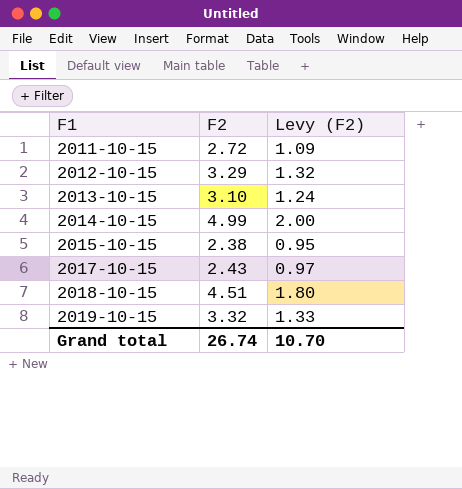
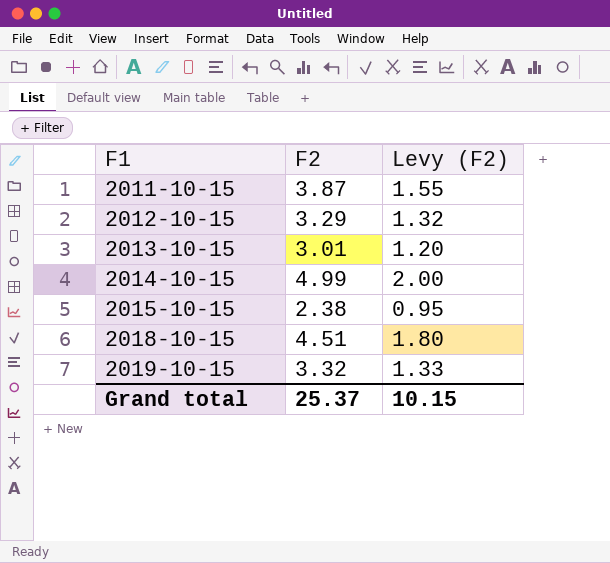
row 2017-10-15: 2.43 | 0.97 -> none
2011-10-15 | F2: 2.72 -> 3.87
2011-10-15 | Levy (F2): 1.09 -> 1.55
2013-10-15 | F2: 3.10 -> 3.01
2013-10-15 | Levy (F2): 1.24 -> 1.20
Grand total | F2: 26.74 -> 25.37
Grand total | Levy (F2): 10.70 -> 10.15

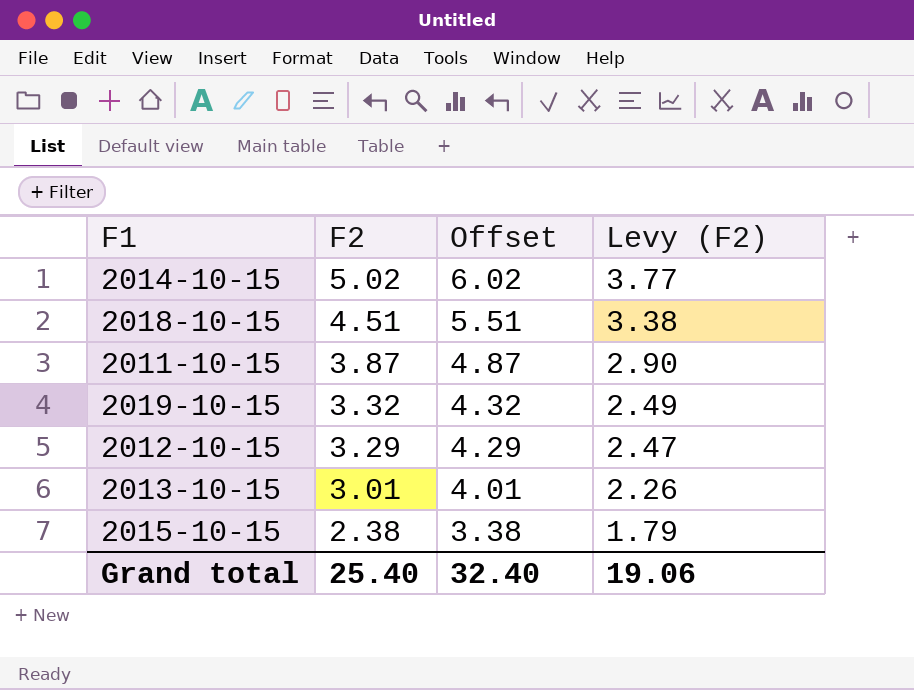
row order: F1 ascending -> F2 descending
column Offset | formula: none -> [F2] + 1
column Levy (F2) | formula: [F2] * 0.4 -> [F2] * 0.75
2014-10-15 | F2: 4.99 -> 5.02
Grand total | F2: 25.37 -> 25.40
Grand total | Levy (F2): 10.15 -> 19.06

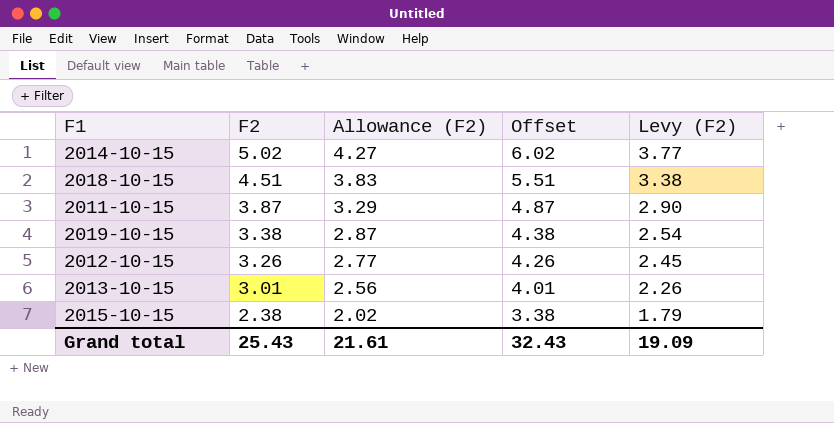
column Allowance (F2) | formula: none -> [F2] * 0.85
2019-10-15 | F2: 3.32 -> 3.38
2019-10-15 | Offset: 4.32 -> 4.38
2019-10-15 | Levy (F2): 2.49 -> 2.54
2012-10-15 | F2: 3.29 -> 3.26
2012-10-15 | Offset: 4.29 -> 4.26
2012-10-15 | Levy (F2): 2.47 -> 2.45
Grand total | F2: 25.40 -> 25.43
Grand total | Offset: 32.40 -> 32.43
Grand total | Levy (F2): 19.06 -> 19.09

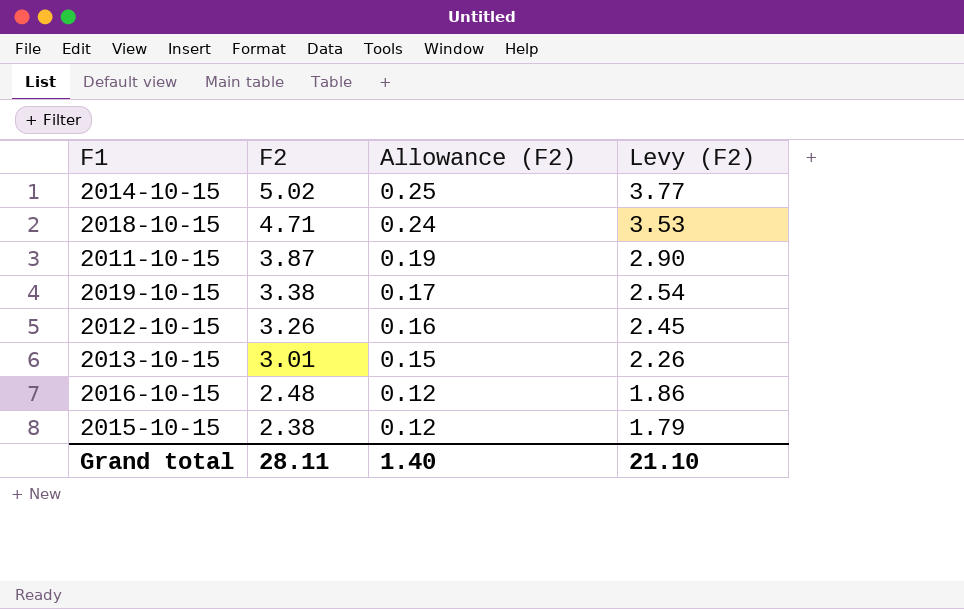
column Offset | formula: [F2] + 1 -> none
column Allowance (F2) | formula: [F2] * 0.85 -> [F2] * 0.05
2018-10-15 | F2: 4.51 -> 4.71
2018-10-15 | Levy (F2): 3.38 -> 3.53
row 2016-10-15: none -> 2.48 | 0.12 | 1.86
Grand total | F2: 25.43 -> 28.11
Grand total | Allowance (F2): 21.61 -> 1.40
Grand total | Levy (F2): 19.09 -> 21.10

